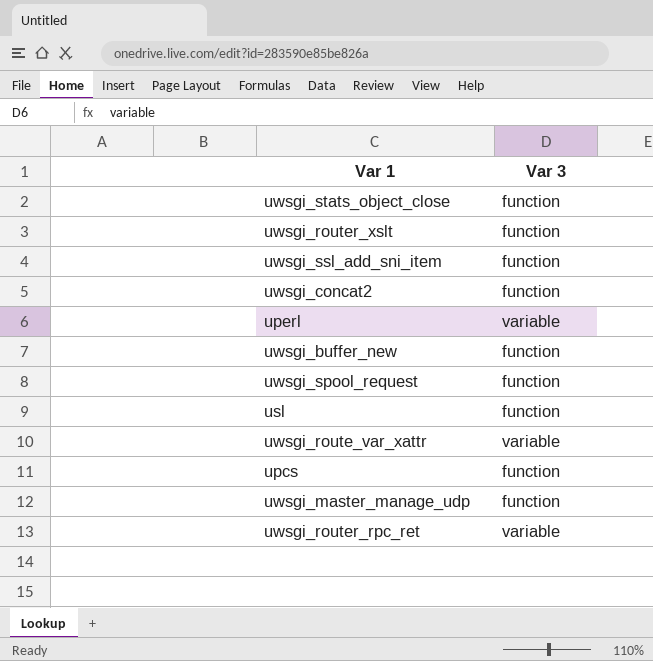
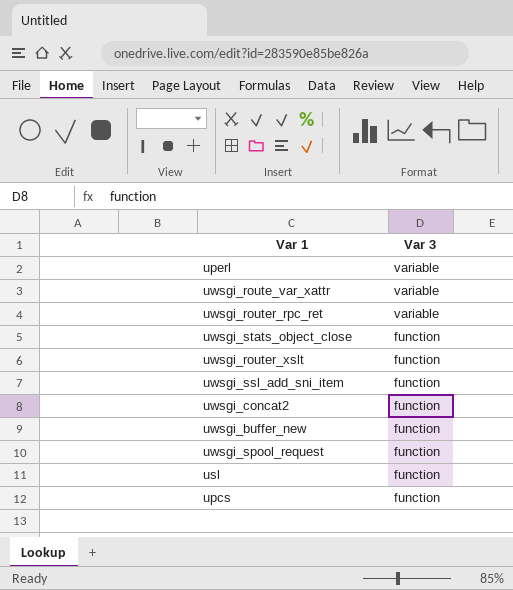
row order: none -> Var 3 descending
row uwsgi_master_manage_udp: function -> none

